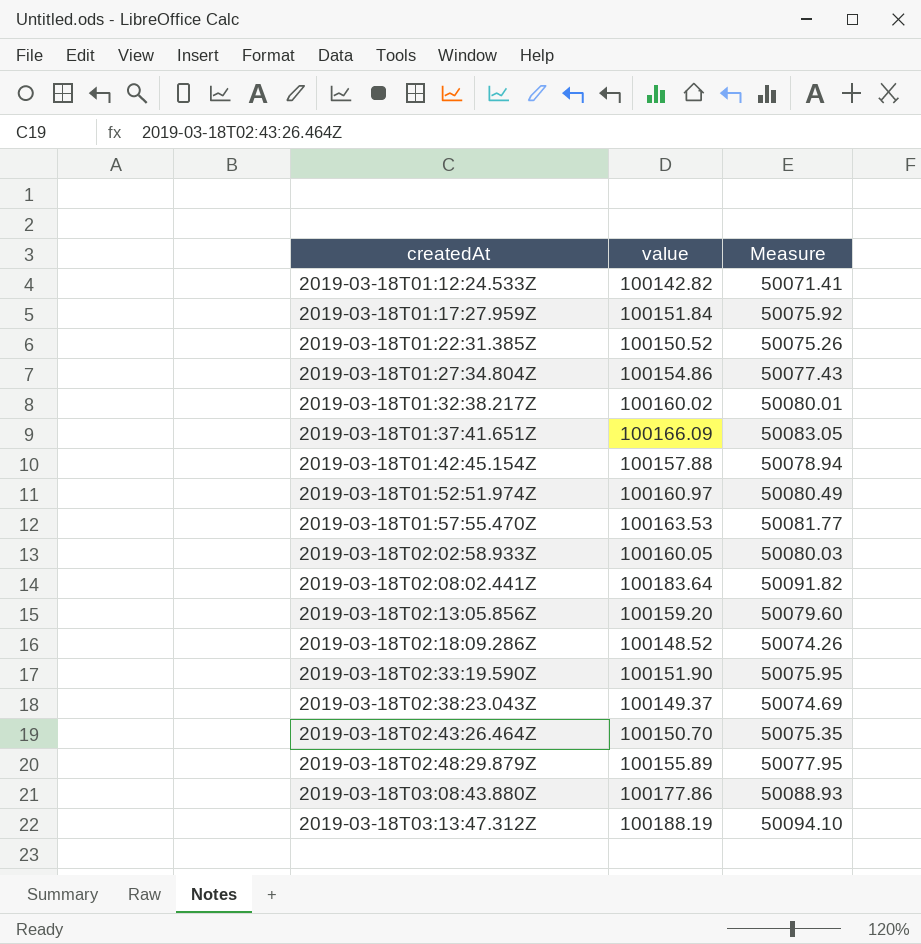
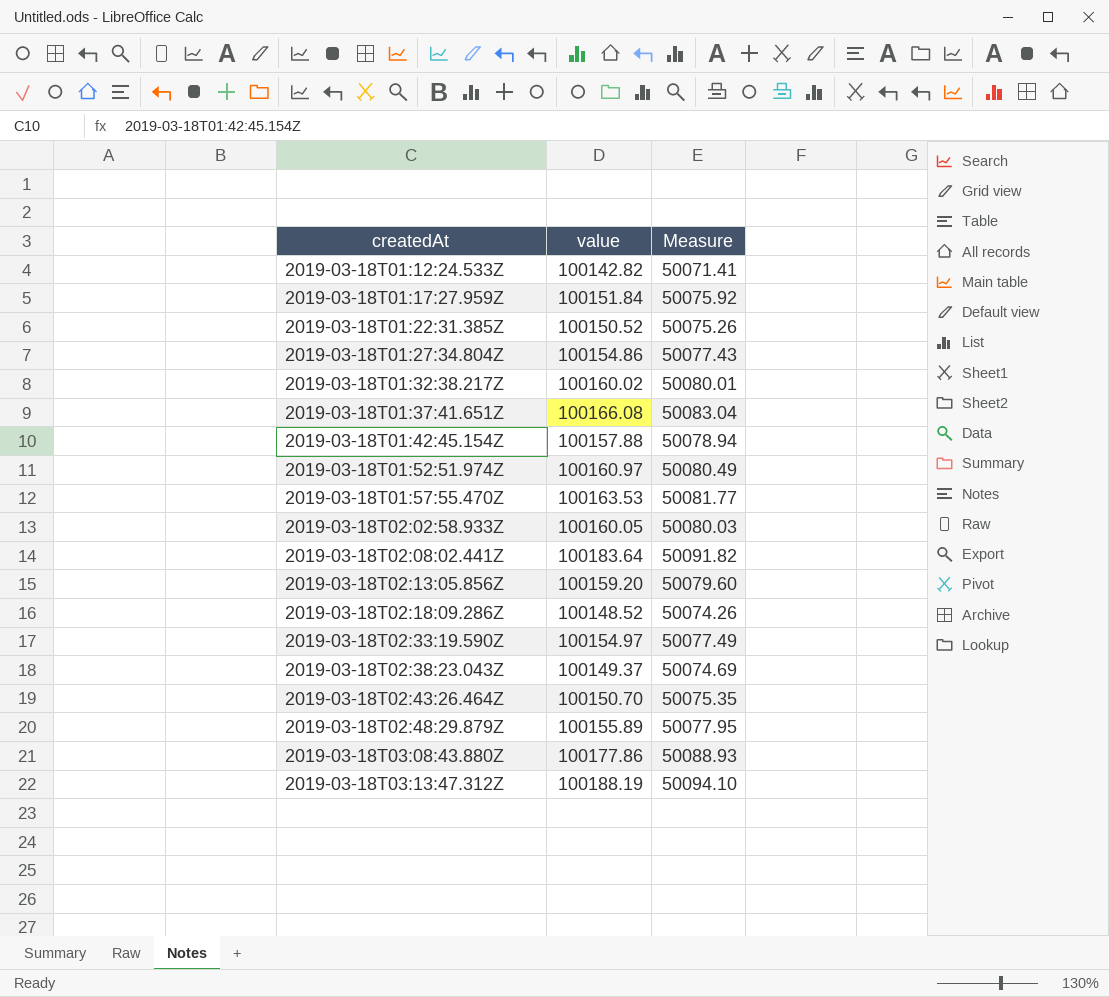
2019-03-18T01:37:41.651Z | value: 100166.09 -> 100166.08
2019-03-18T01:37:41.651Z | Measure: 50083.05 -> 50083.04
2019-03-18T02:33:19.590Z | value: 100151.90 -> 100154.97
2019-03-18T02:33:19.590Z | Measure: 50075.95 -> 50077.49

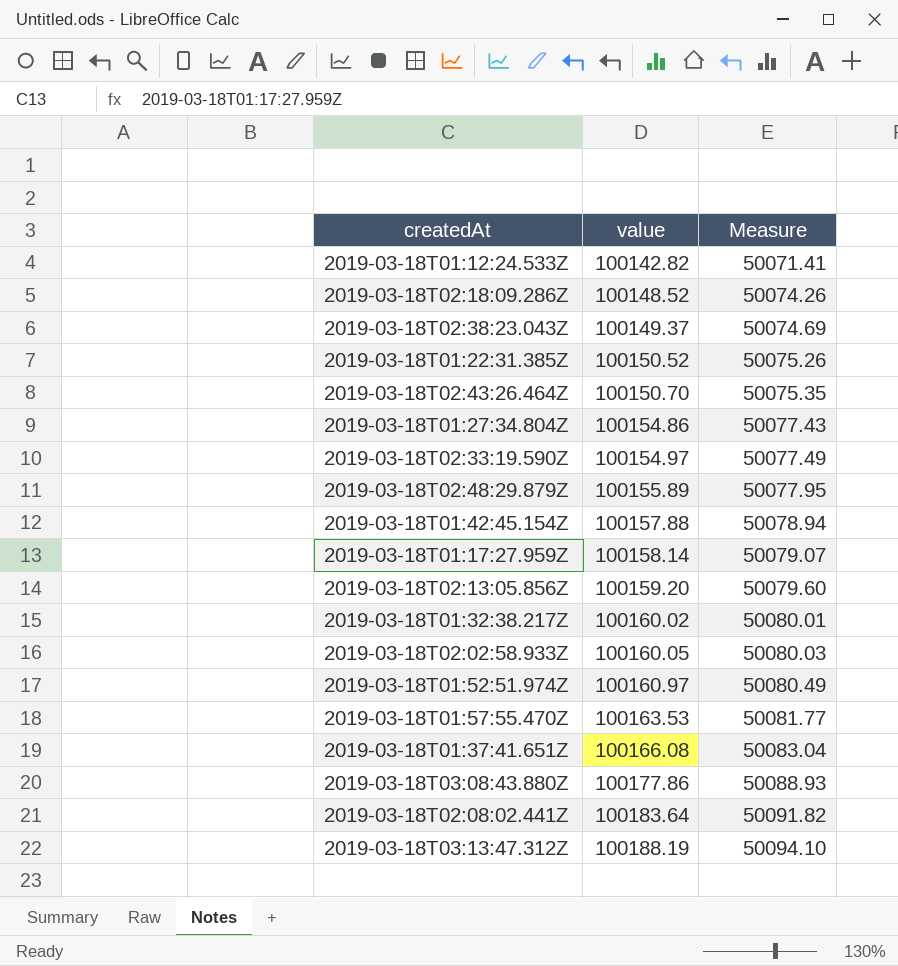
row order: createdAt ascending -> value ascending
2019-03-18T01:17:27.959Z | value: 100151.84 -> 100158.14
2019-03-18T01:17:27.959Z | Measure: 50075.92 -> 50079.07

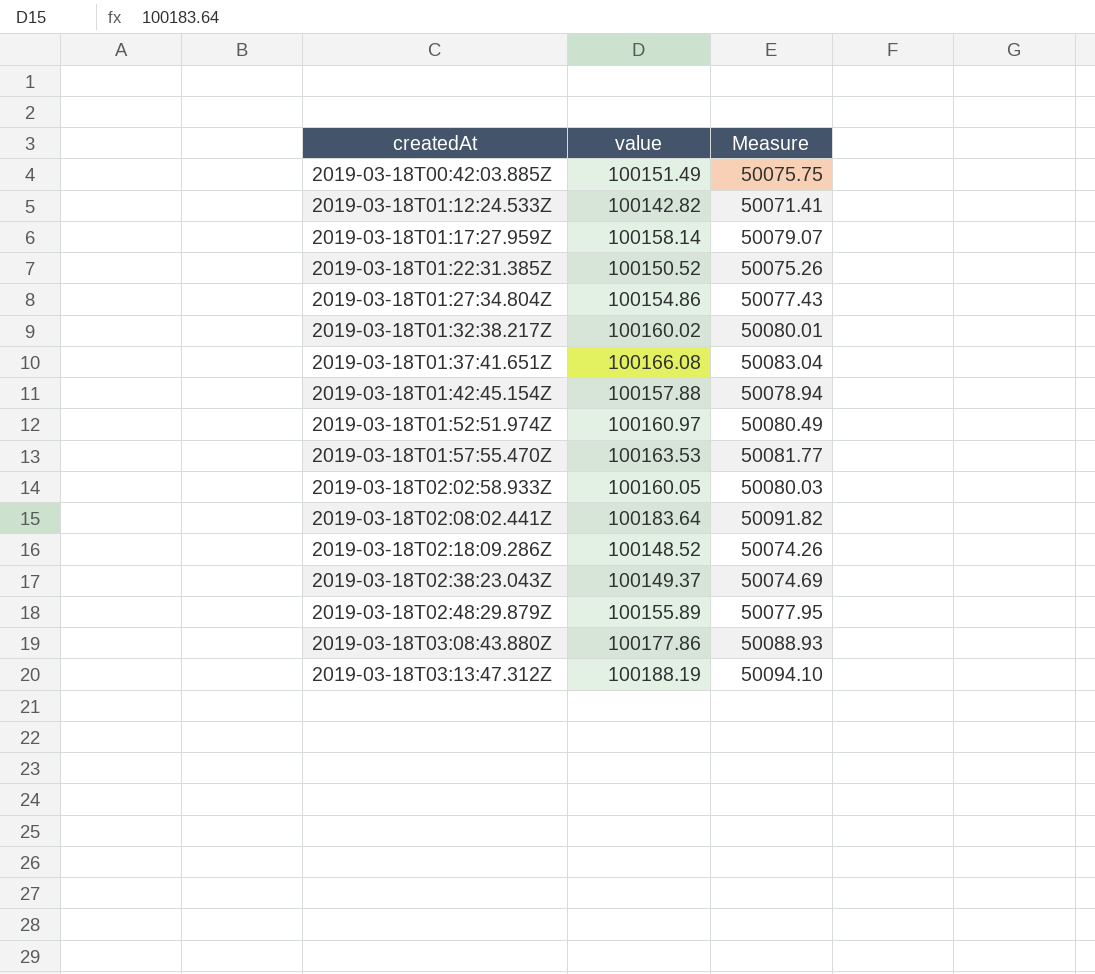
row order: value ascending -> createdAt ascending
row 2019-03-18T02:43:26.464Z: 100150.70 | 50075.35 -> none
row 2019-03-18T02:33:19.590Z: 100154.97 | 50077.49 -> none
row 2019-03-18T02:13:05.856Z: 100159.20 | 50079.60 -> none
row 2019-03-18T00:42:03.885Z: none -> 100151.49 | 50075.75

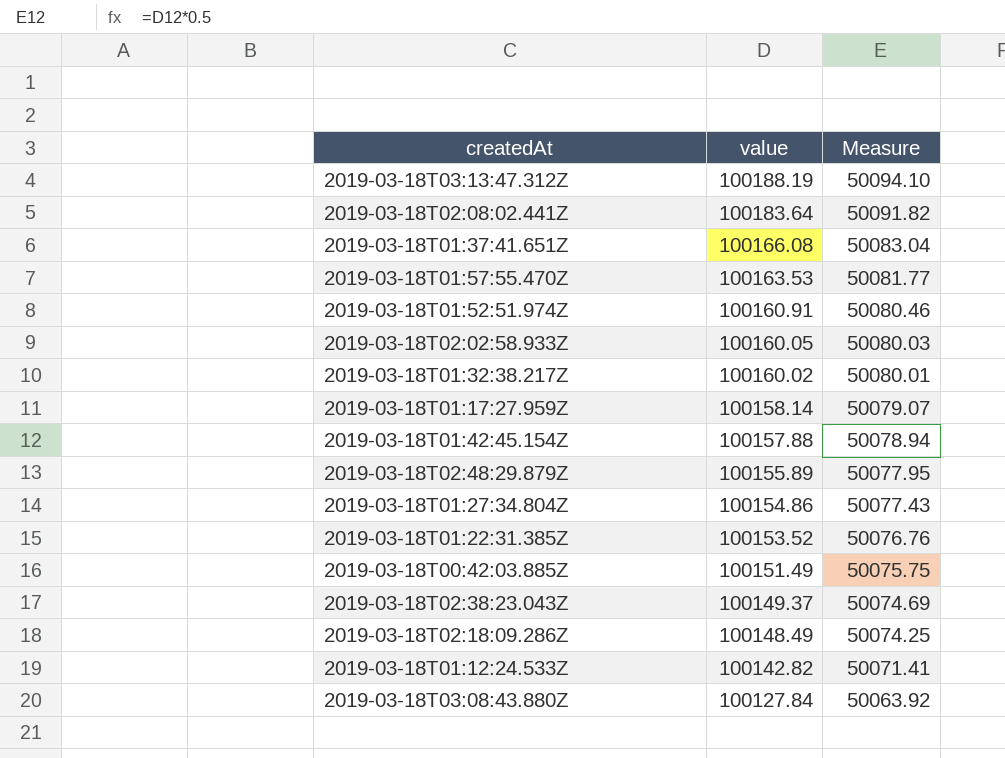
row order: createdAt ascending -> value descending
2019-03-18T01:52:51.974Z | value: 100160.97 -> 100160.91
2019-03-18T01:52:51.974Z | Measure: 50080.49 -> 50080.46
2019-03-18T01:22:31.385Z | value: 100150.52 -> 100153.52
2019-03-18T01:22:31.385Z | Measure: 50075.26 -> 50076.76
2019-03-18T02:18:09.286Z | value: 100148.52 -> 100148.49
2019-03-18T02:18:09.286Z | Measure: 50074.26 -> 50074.25
2019-03-18T03:08:43.880Z | value: 100177.86 -> 100127.84
2019-03-18T03:08:43.880Z | Measure: 50088.93 -> 50063.92

